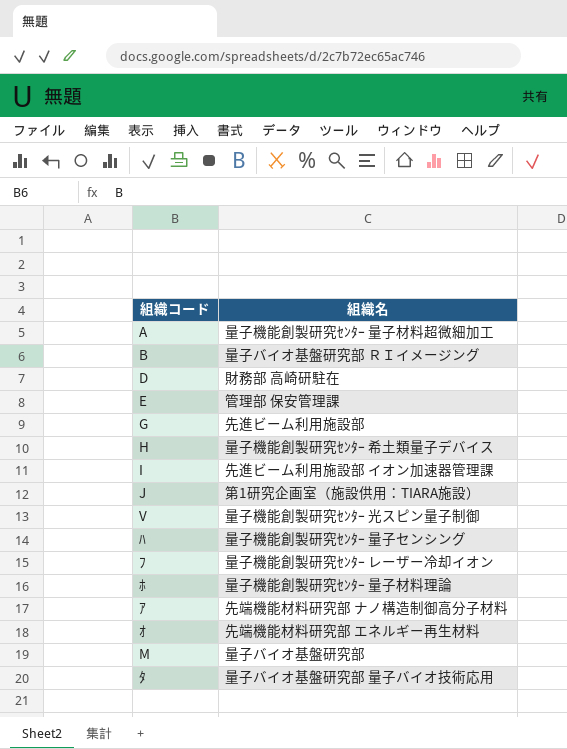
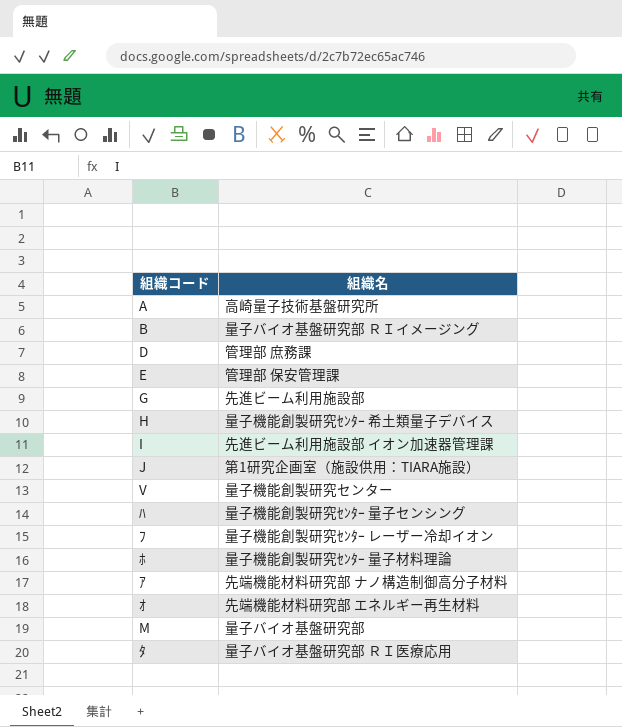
A | 組織名: 量子機能創製研究ｾﾝﾀｰ 量子材料超微細加工 -> 高崎量子技術基盤研究所
D | 組織名: 財務部 高崎研駐在 -> 管理部 庶務課
V | 組織名: 量子機能創製研究ｾﾝﾀｰ 光スピン量子制御 -> 量子機能創製研究センター
ﾀ | 組織名: 量子バイオ基盤研究部 量子バイオ技術応用 -> 量子バイオ基盤研究部 ＲＩ医療応用

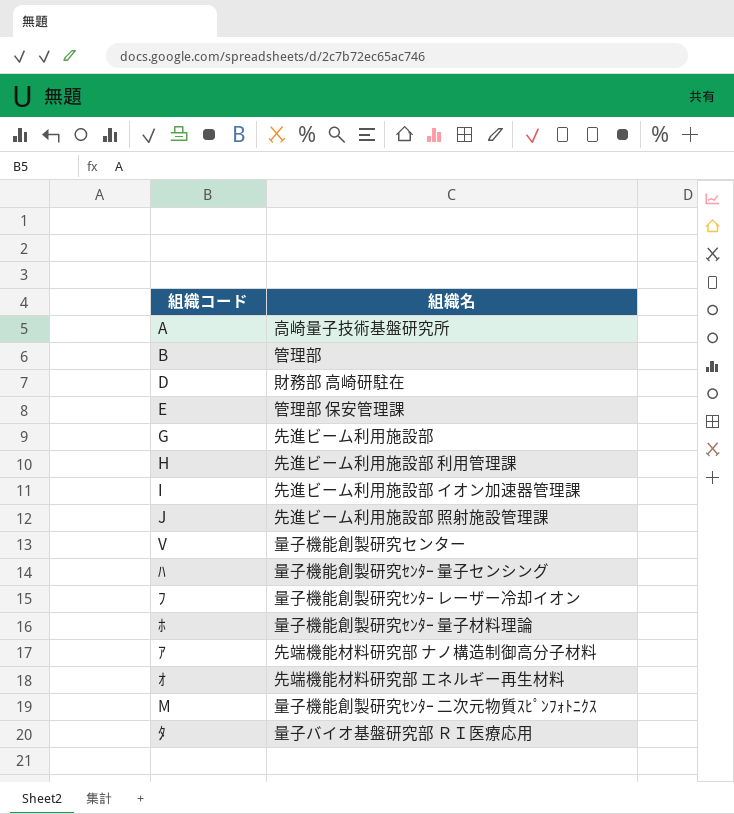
B | 組織名: 量子バイオ基盤研究部 ＲＩイメージング -> 管理部
D | 組織名: 管理部 庶務課 -> 財務部 高崎研駐在
H | 組織名: 量子機能創製研究ｾﾝﾀｰ 希土類量子デバイス -> 先進ビーム利用施設部 利用管理課
J | 組織名: 第1研究企画室（施設供用：TIARA施設） -> 先進ビーム利用施設部 照射施設管理課
M | 組織名: 量子バイオ基盤研究部 -> 量子機能創製研究ｾﾝﾀｰ 二次元物質ｽﾋﾟﾝﾌｫﾄﾆｸｽ

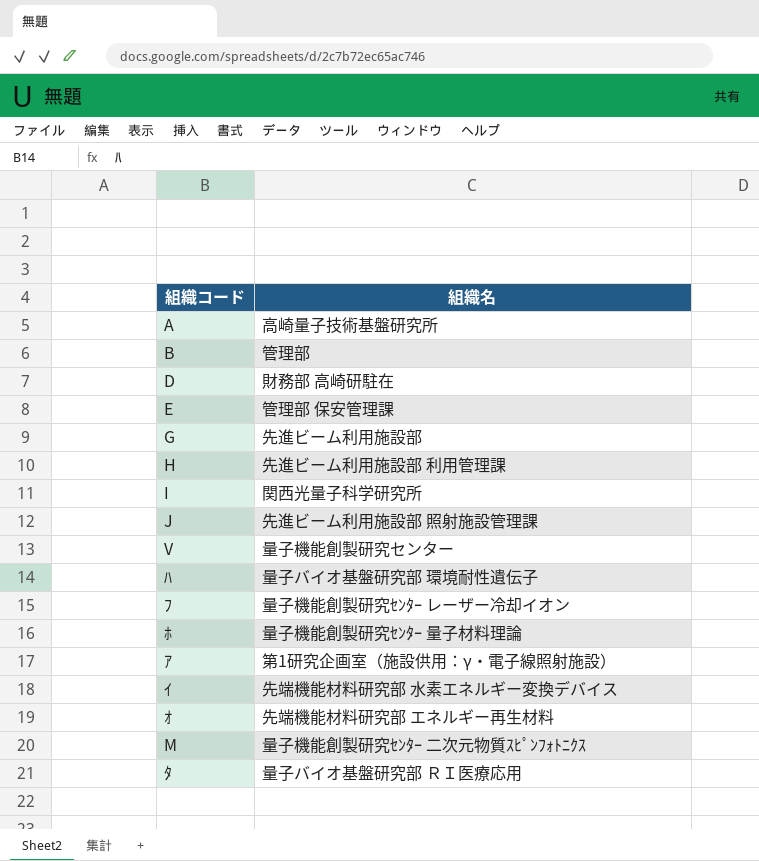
I | 組織名: 先進ビーム利用施設部 イオン加速器管理課 -> 関西光量子科学研究所
ﾊ | 組織名: 量子機能創製研究ｾﾝﾀｰ 量子センシング -> 量子バイオ基盤研究部 環境耐性遺伝子
ｱ | 組織名: 先端機能材料研究部 ナノ構造制御高分子材料 -> 第1研究企画室（施設供用：γ・電子線照射施設）
row ｲ: none -> 先端機能材料研究部 水素エネルギー変換デバイス

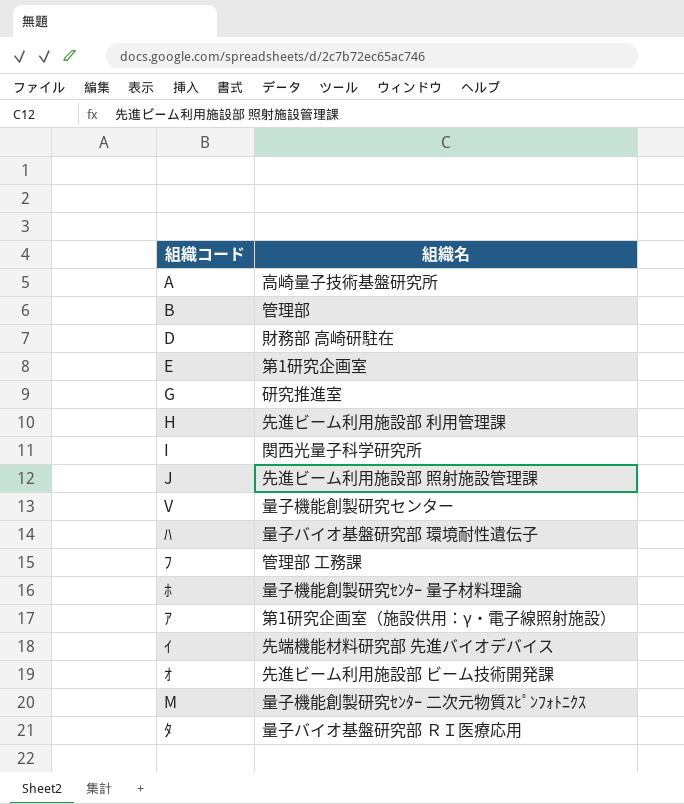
E | 組織名: 管理部 保安管理課 -> 第1研究企画室
G | 組織名: 先進ビーム利用施設部 -> 研究推進室
ﾌ | 組織名: 量子機能創製研究ｾﾝﾀｰ レーザー冷却イオン -> 管理部 工務課
ｲ | 組織名: 先端機能材料研究部 水素エネルギー変換デバイス -> 先端機能材料研究部 先進バイオデバイス
ｵ | 組織名: 先端機能材料研究部 エネルギー再生材料 -> 先進ビーム利用施設部 ビーム技術開発課

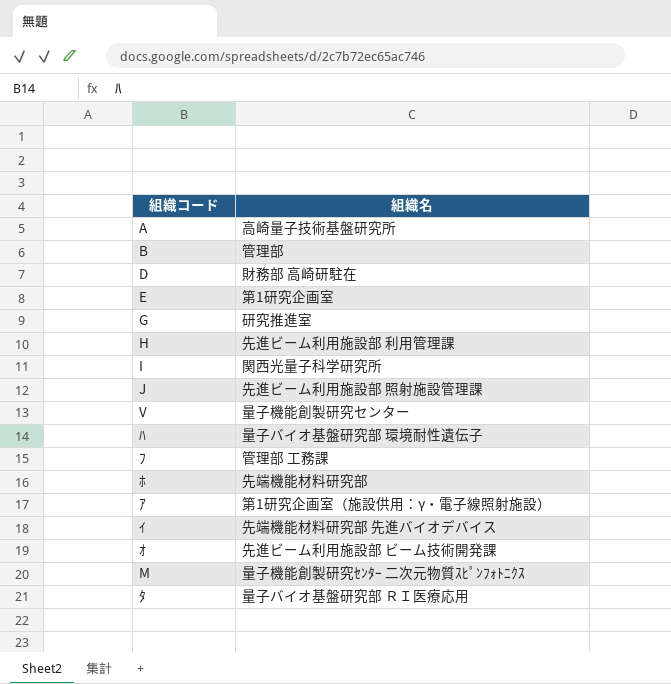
ﾎ | 組織名: 量子機能創製研究ｾﾝﾀｰ 量子材料理論 -> 先端機能材料研究部

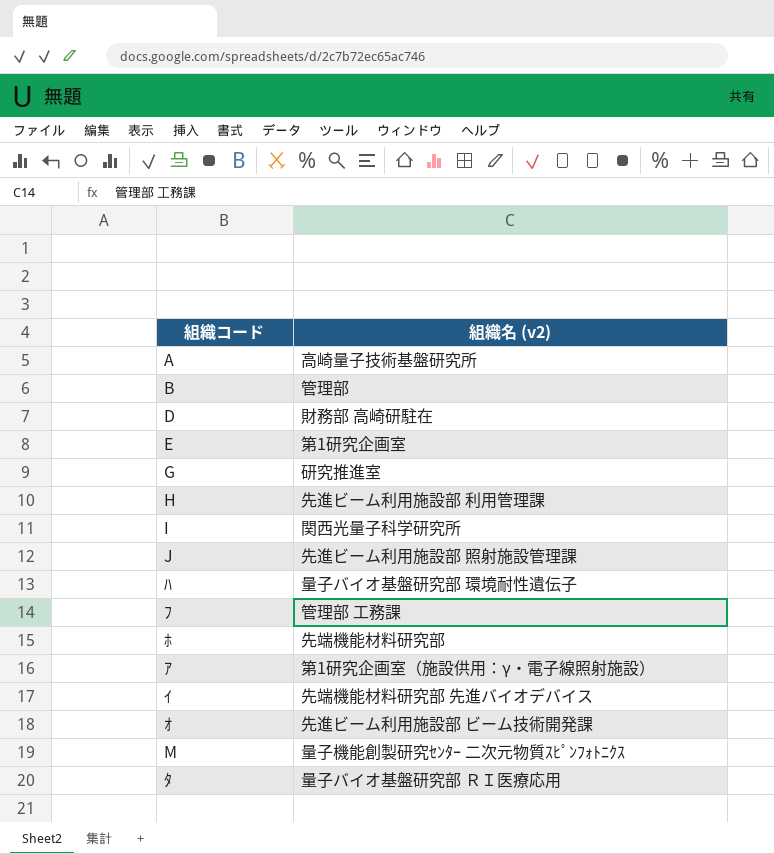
column name: 組織名 -> 組織名 (v2)
row V: 量子機能創製研究センター -> none

